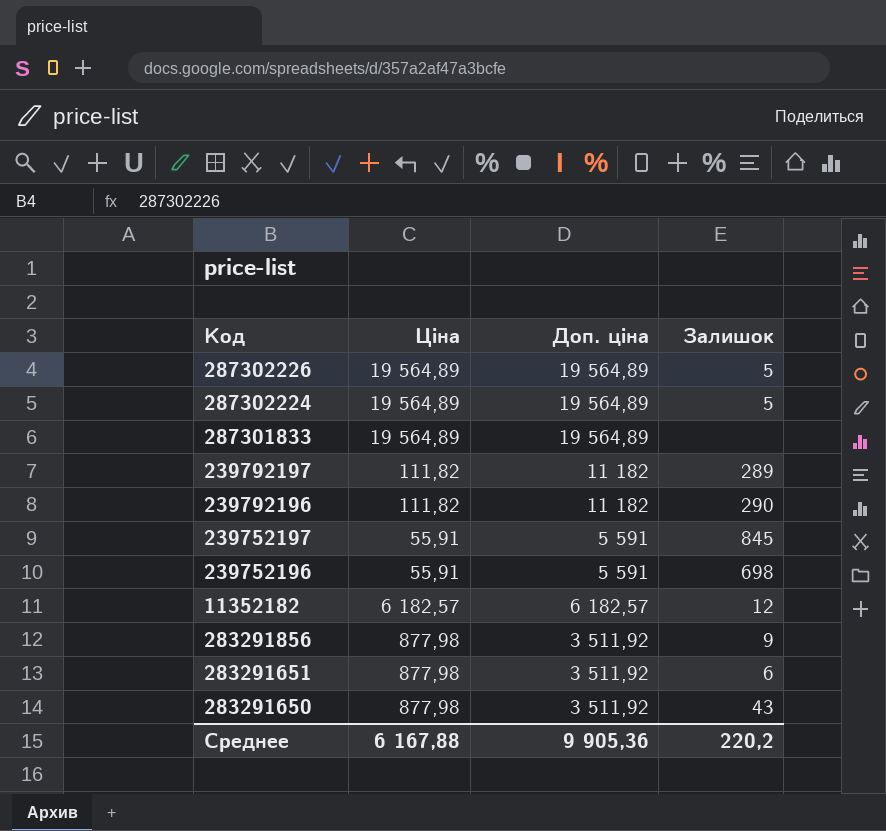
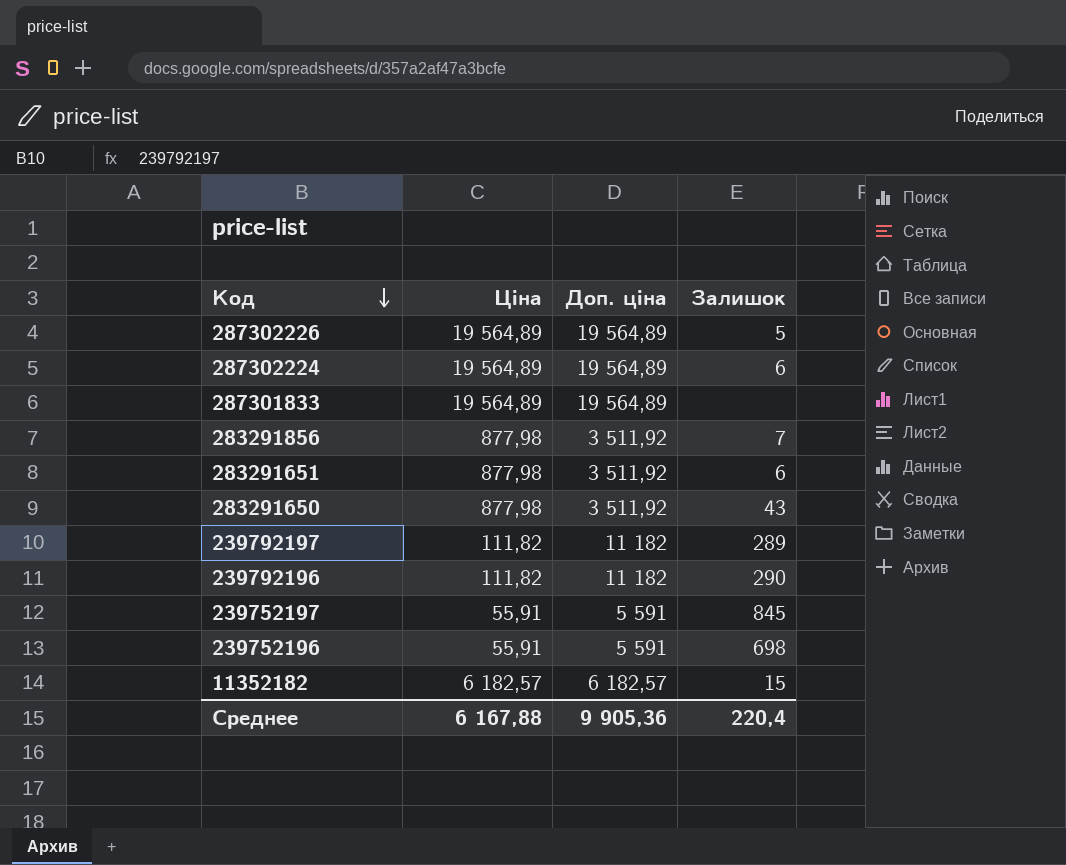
row order: none -> Код descending
287302224 | Залишок: 5 -> 6
283291856 | Залишок: 9 -> 7
11352182 | Залишок: 12 -> 15
Среднее | Залишок: 220,2 -> 220,4

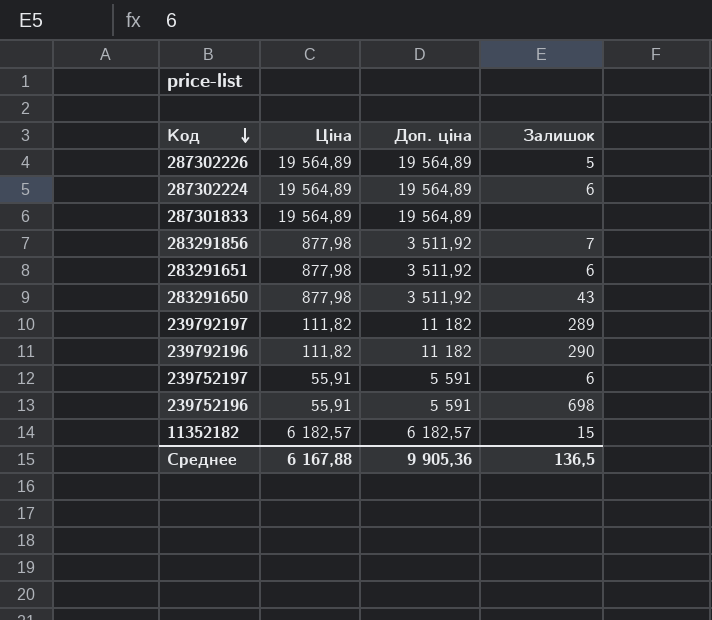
239752197 | Залишок: 845 -> 6
Среднее | Залишок: 220,4 -> 136,5

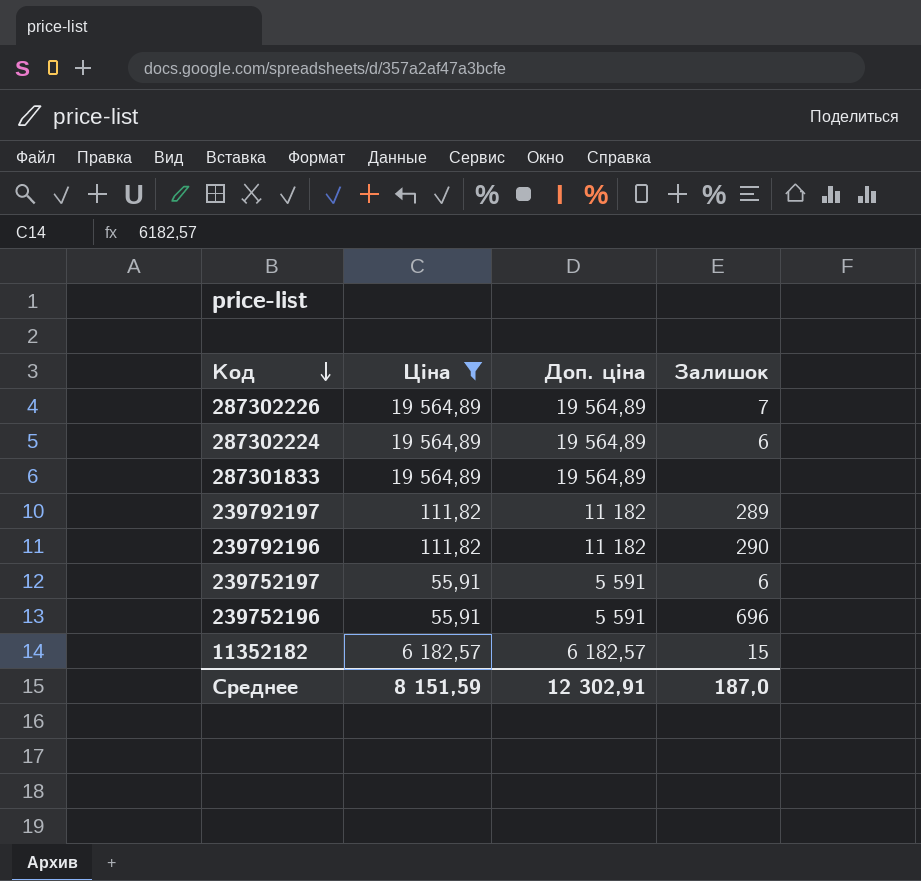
filter: none -> Ціна != 877,98
287302226 | Залишок: 5 -> 7
239752196 | Залишок: 698 -> 696
Среднее | Ціна: 6 167,88 -> 8 151,59
Среднее | Доп. ціна: 9 905,36 -> 12 302,91
Среднее | Залишок: 136,5 -> 187,0

